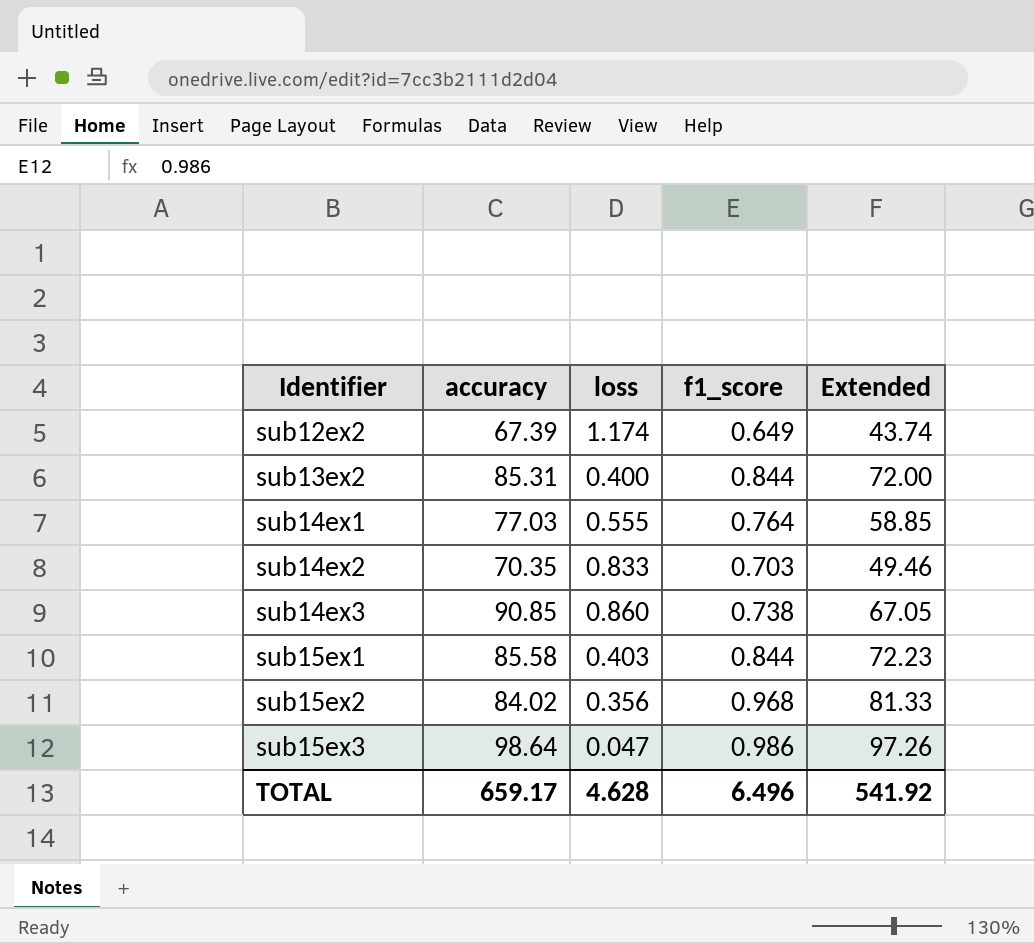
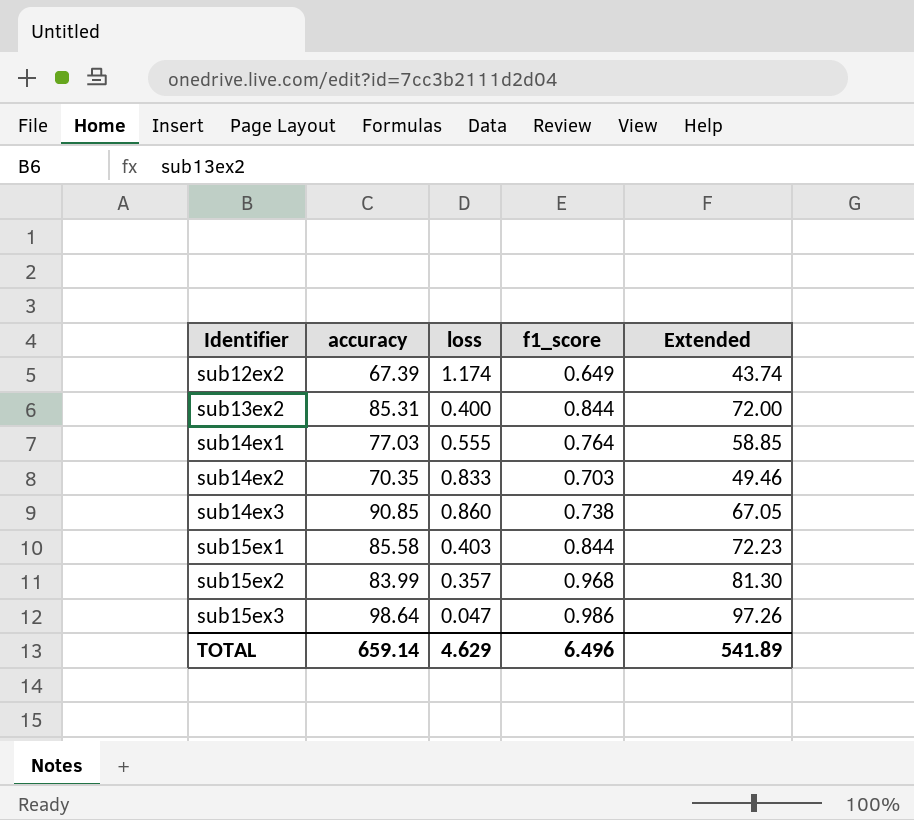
sub15ex2 | accuracy: 84.02 -> 83.99
sub15ex2 | loss: 0.356 -> 0.357
sub15ex2 | Extended: 81.33 -> 81.30
TOTAL | accuracy: 659.17 -> 659.14
TOTAL | loss: 4.628 -> 4.629
TOTAL | Extended: 541.92 -> 541.89

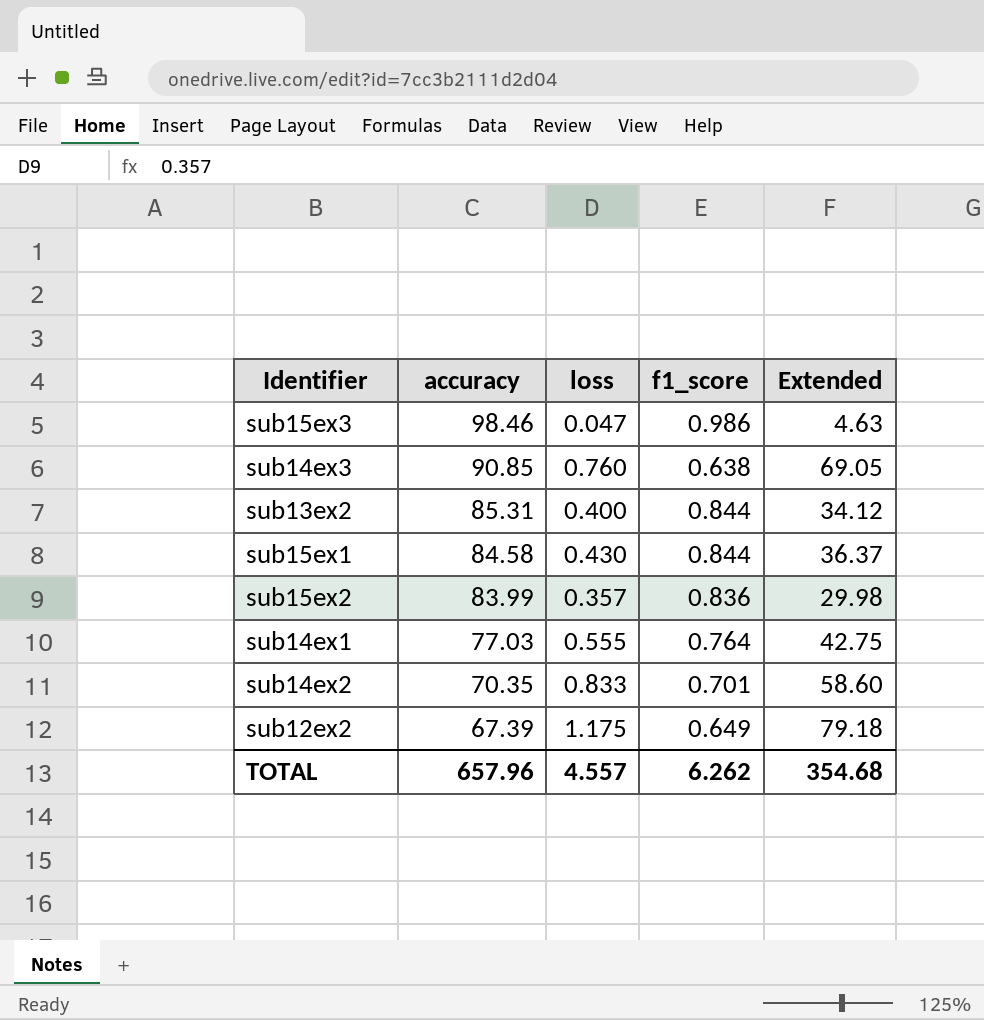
row order: Identifier ascending -> accuracy descending
column Extended | formula: [accuracy] * [f1_score] -> [accuracy] * [loss]
sub15ex3 | accuracy: 98.64 -> 98.46
sub14ex3 | loss: 0.860 -> 0.760
sub14ex3 | f1_score: 0.738 -> 0.638
sub15ex1 | accuracy: 85.58 -> 84.58
sub15ex1 | loss: 0.403 -> 0.430
sub15ex2 | f1_score: 0.968 -> 0.836
sub14ex2 | f1_score: 0.703 -> 0.701
sub12ex2 | loss: 1.174 -> 1.175
TOTAL | accuracy: 659.14 -> 657.96
TOTAL | loss: 4.629 -> 4.557
TOTAL | f1_score: 6.496 -> 6.262
TOTAL | Extended: 541.89 -> 354.68

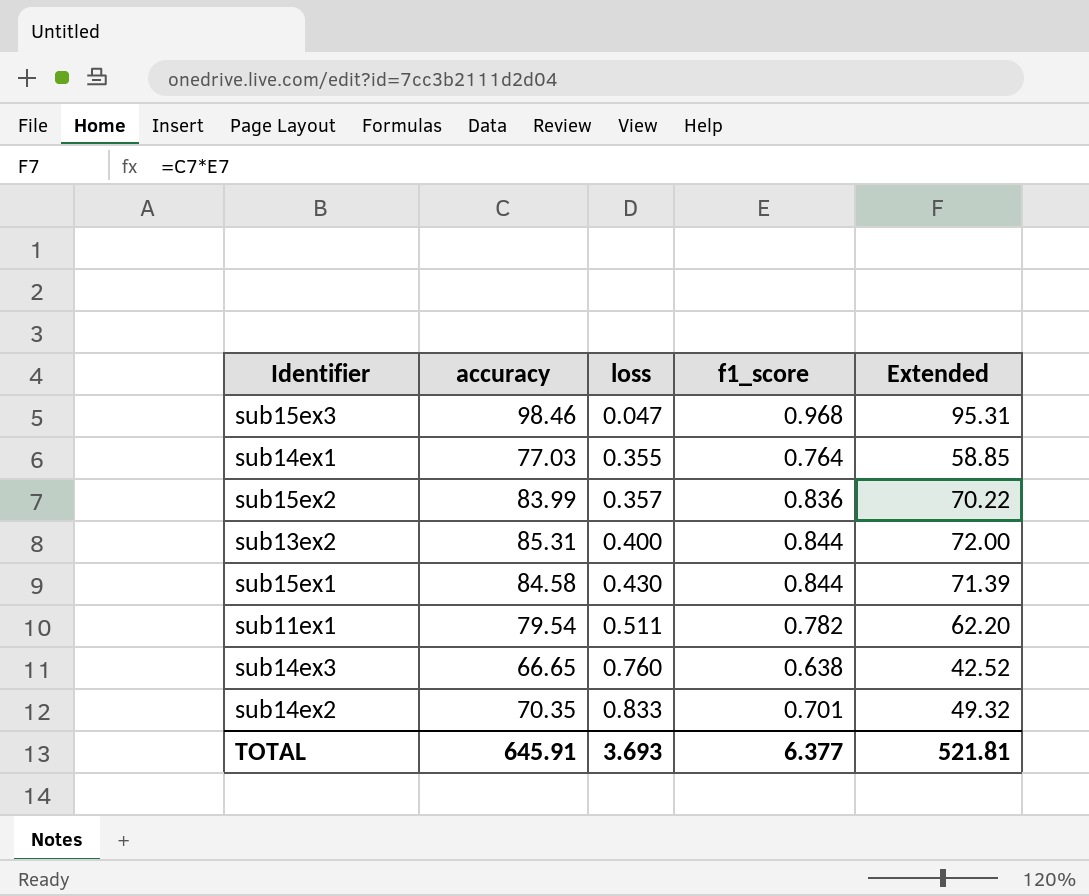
row order: accuracy descending -> loss ascending
column Extended | formula: [accuracy] * [loss] -> [accuracy] * [f1_score]
row sub12ex2: 67.39 | 1.175 | 0.649 | 79.18 -> none
sub15ex3 | f1_score: 0.986 -> 0.968
sub14ex1 | loss: 0.555 -> 0.355
row sub11ex1: none -> 79.54 | 0.511 | 0.782 | 62.20
sub14ex3 | accuracy: 90.85 -> 66.65
TOTAL | accuracy: 657.96 -> 645.91
TOTAL | loss: 4.557 -> 3.693
TOTAL | f1_score: 6.262 -> 6.377
TOTAL | Extended: 354.68 -> 521.81

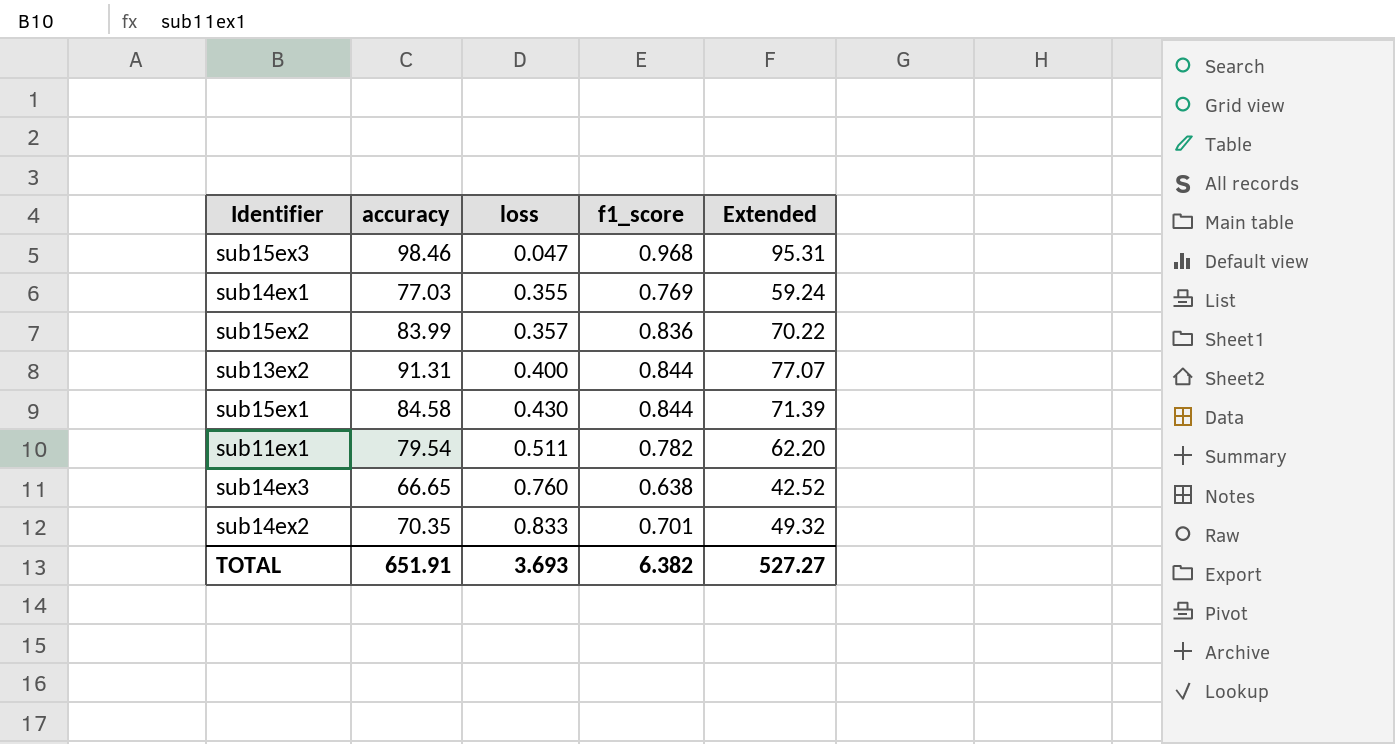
sub14ex1 | f1_score: 0.764 -> 0.769
sub14ex1 | Extended: 58.85 -> 59.24
sub13ex2 | accuracy: 85.31 -> 91.31
sub13ex2 | Extended: 72.00 -> 77.07
TOTAL | accuracy: 645.91 -> 651.91
TOTAL | f1_score: 6.377 -> 6.382
TOTAL | Extended: 521.81 -> 527.27

